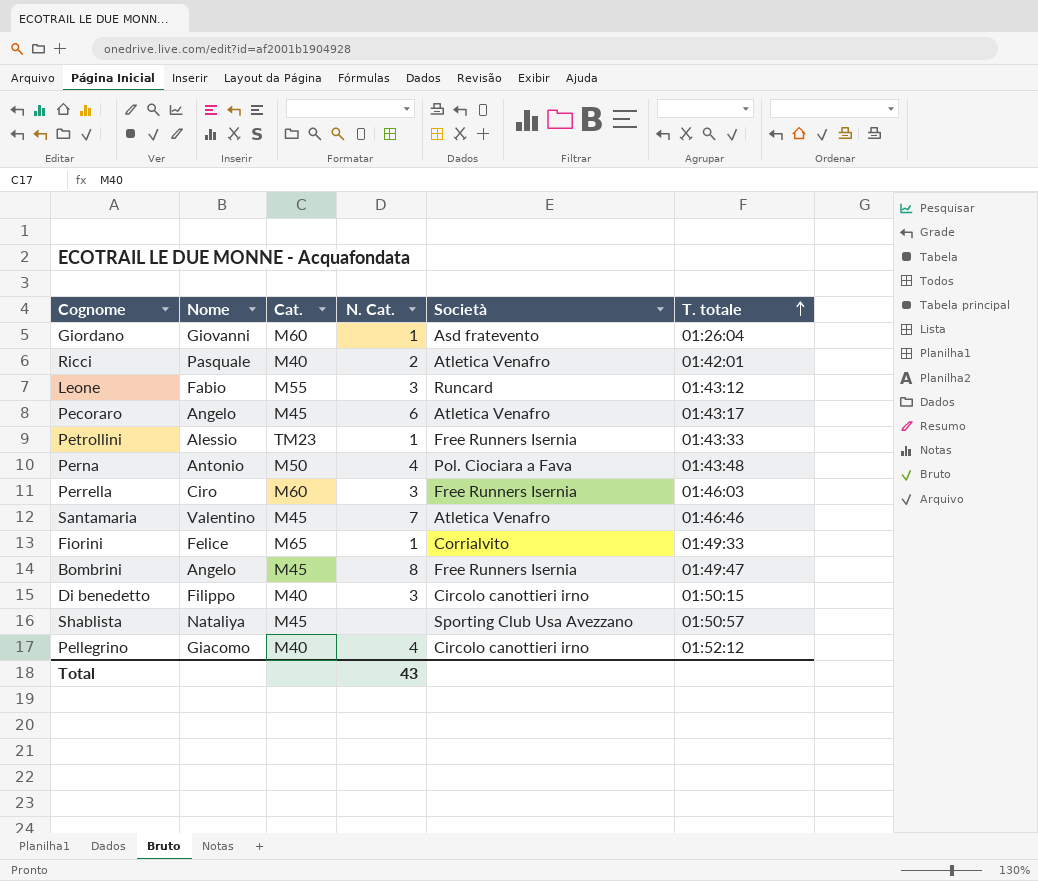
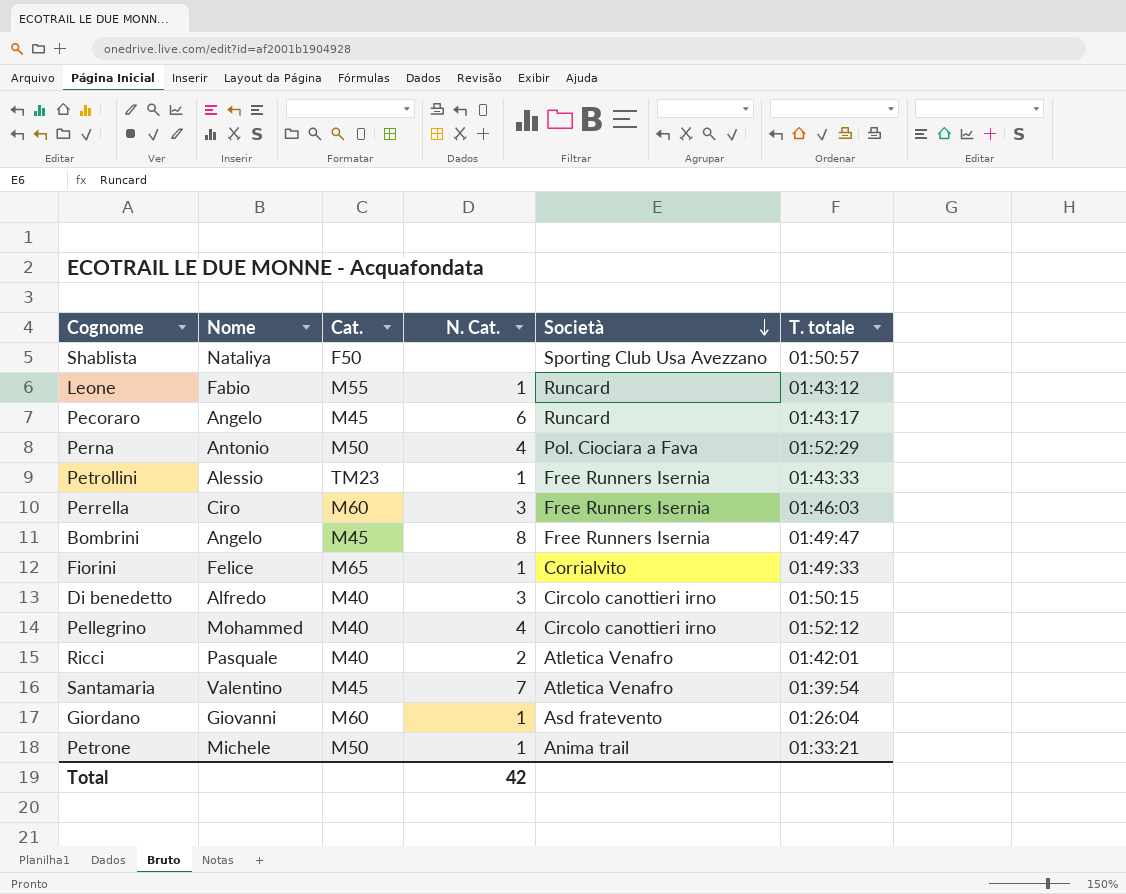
row order: T. totale ascending -> Società descending
Shablista | Cat.: M45 -> F50
Leone | N. Cat.: 3 -> 1
Pecoraro | Società: Atletica Venafro -> Runcard
Perna | T. totale: 01:43:48 -> 01:52:29
Di benedetto | Nome: Filippo -> Alfredo
Pellegrino | Nome: Giacomo -> Mohammed
Santamaria | T. totale: 01:46:46 -> 01:39:54
row Petrone: none -> Michele | M50 | 1 | Anima trail | 01:33:21
Total | N. Cat.: 43 -> 42

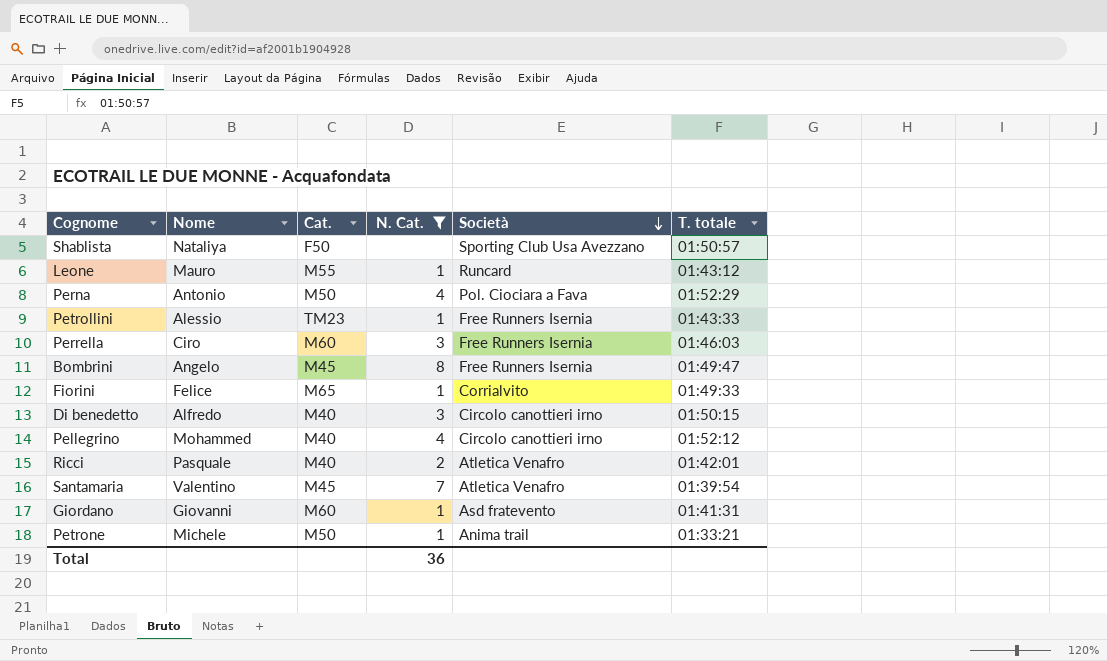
filter: none -> N. Cat. != 6
Leone | Nome: Fabio -> Mauro
Giordano | T. totale: 01:26:04 -> 01:41:31
Total | N. Cat.: 42 -> 36

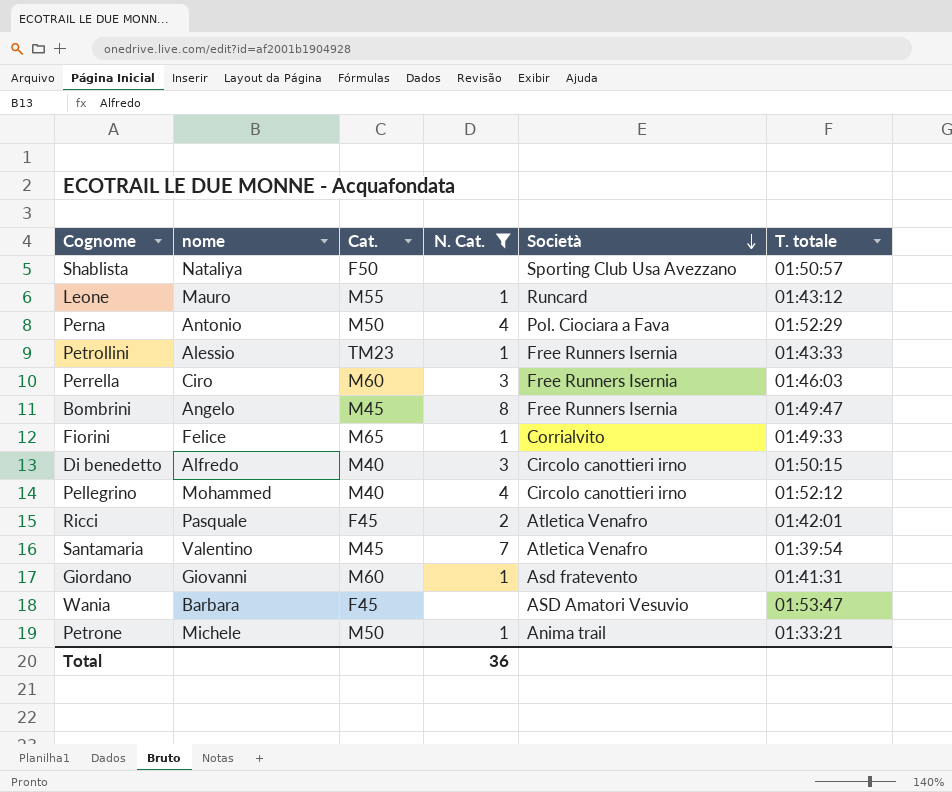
column name: Nome -> nome
Ricci | Cat.: M40 -> F45
row Wania: none -> Barbara | F45 | none | ASD Amatori Vesuvio | 01:53:47

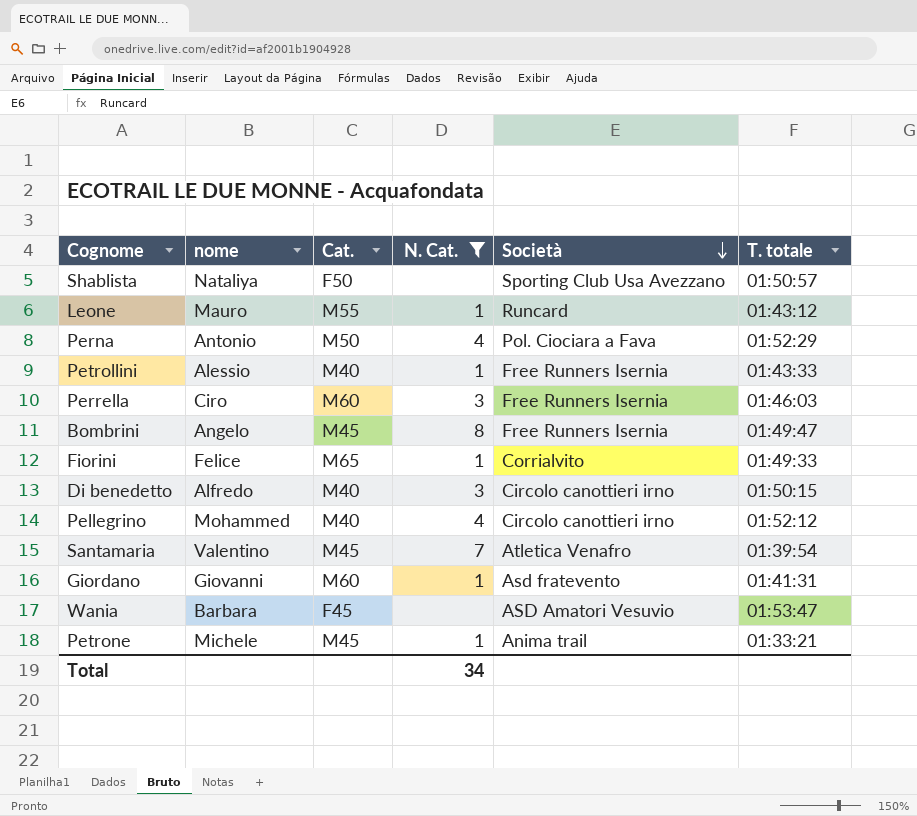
row Ricci: Pasquale | F45 | 2 | Atletica Venafro | 01:42:01 -> none
Petrollini | Cat.: TM23 -> M40
Petrone | Cat.: M50 -> M45
Total | N. Cat.: 36 -> 34

